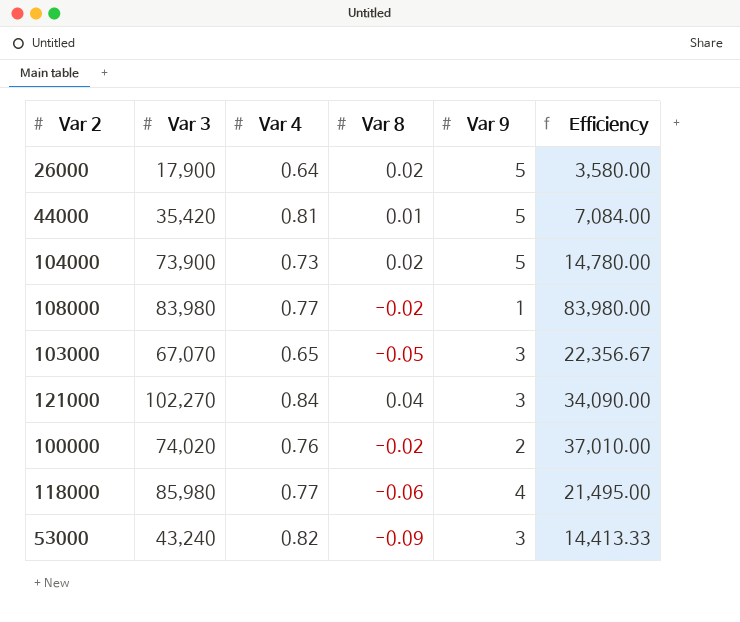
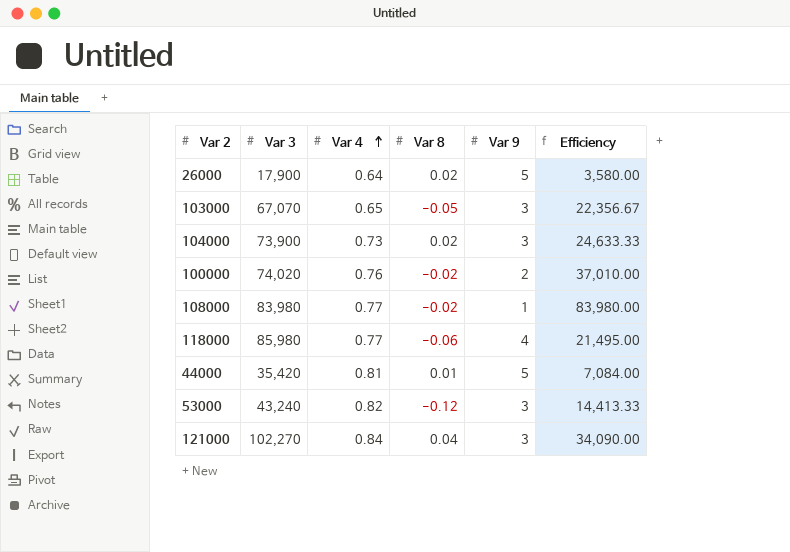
row order: none -> Var 4 ascending
104000 | Var 9: 5 -> 3
104000 | Efficiency: 14,780.00 -> 24,633.33
53000 | Var 8: -0.09 -> -0.12

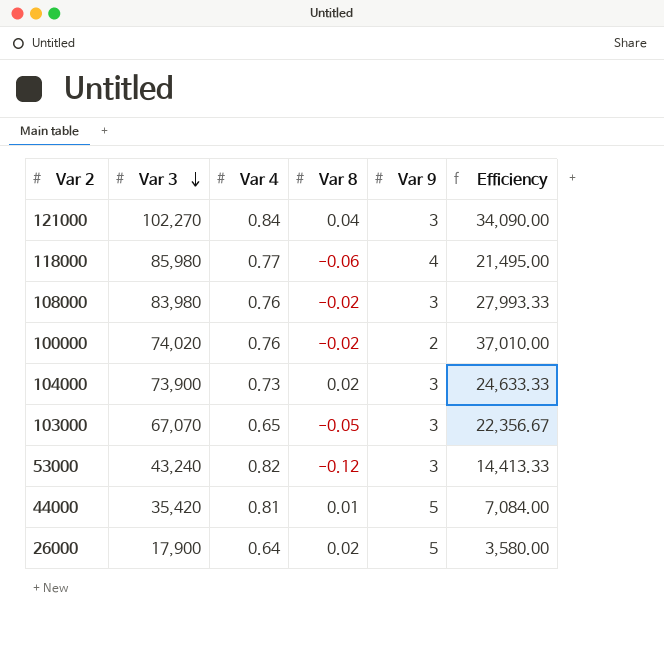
row order: Var 4 ascending -> Var 3 descending
108000 | Var 4: 0.77 -> 0.76
108000 | Var 9: 1 -> 3
108000 | Efficiency: 83,980.00 -> 27,993.33

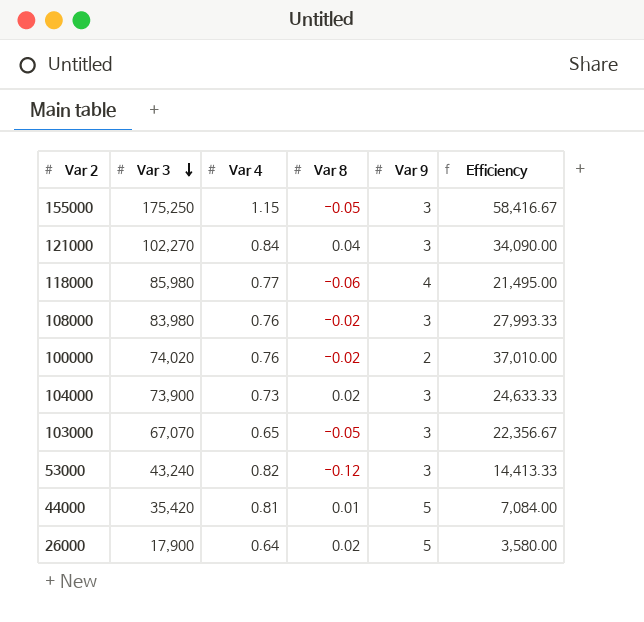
row 155000: none -> 175,250 | 1.15 | -0.05 | 3 | 58,416.67

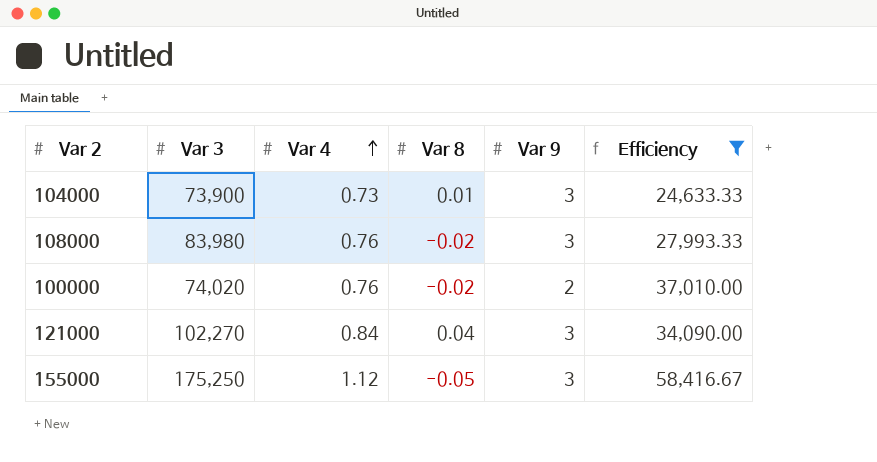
filter: none -> Efficiency >= 24,633.33
row order: Var 3 descending -> Var 4 ascending
104000 | Var 8: 0.02 -> 0.01
155000 | Var 4: 1.15 -> 1.12

